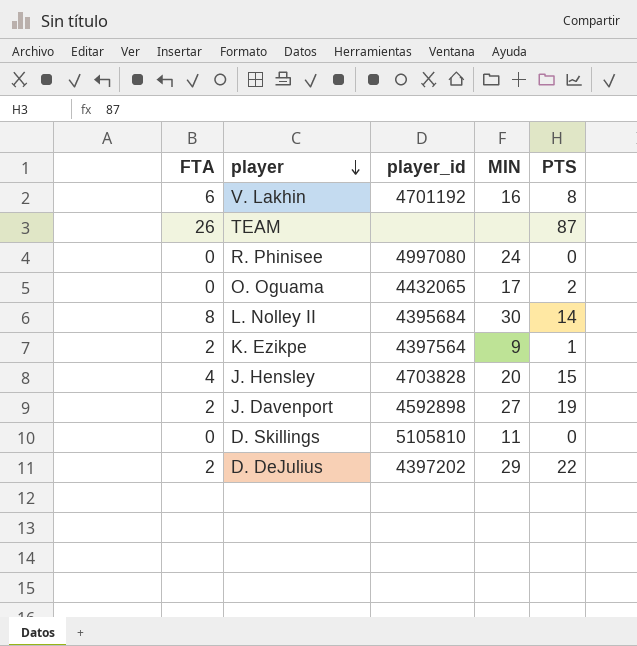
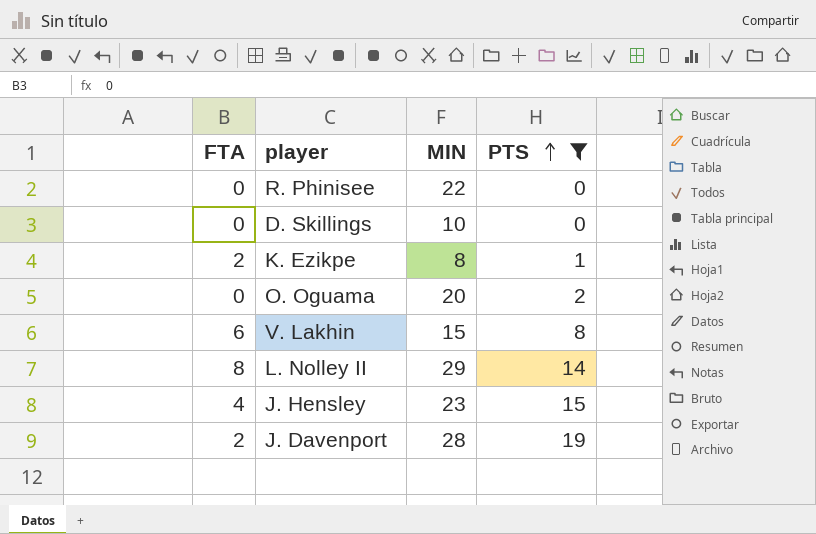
filter: none -> PTS <= 19
row order: player descending -> PTS ascending
column player_id | position: 3 -> none
R. Phinisee | MIN: 24 -> 22
D. Skillings | MIN: 11 -> 10
K. Ezikpe | MIN: 9 -> 8
O. Oguama | MIN: 17 -> 20
V. Lakhin | MIN: 16 -> 15
L. Nolley II | MIN: 30 -> 29
J. Hensley | MIN: 20 -> 23
J. Davenport | MIN: 27 -> 28

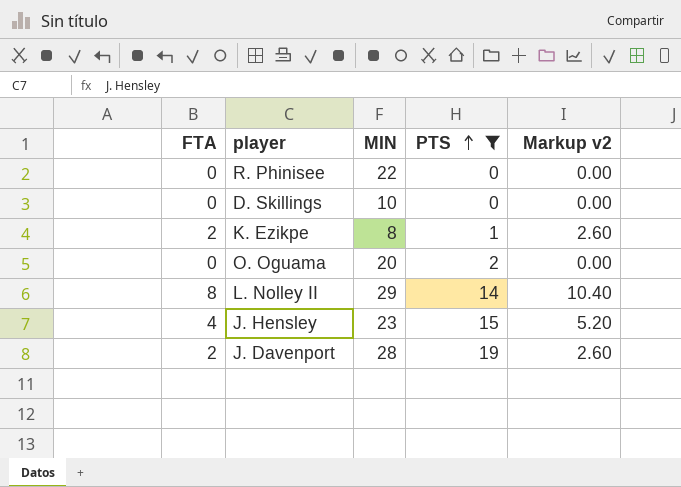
column Markup v2 | formula: none -> [FTA] * 1.3
row V. Lakhin: 6 | 15 | 8 -> none

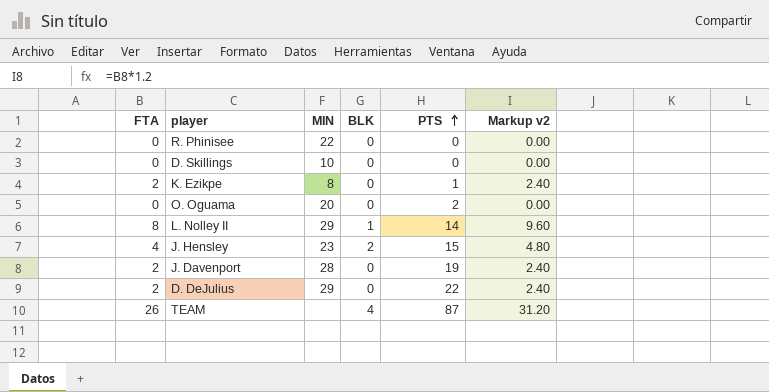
filter: PTS <= 19 -> none
column BLK | position: none -> 4
column Markup v2 | formula: [FTA] * 1.3 -> [FTA] * 1.2

